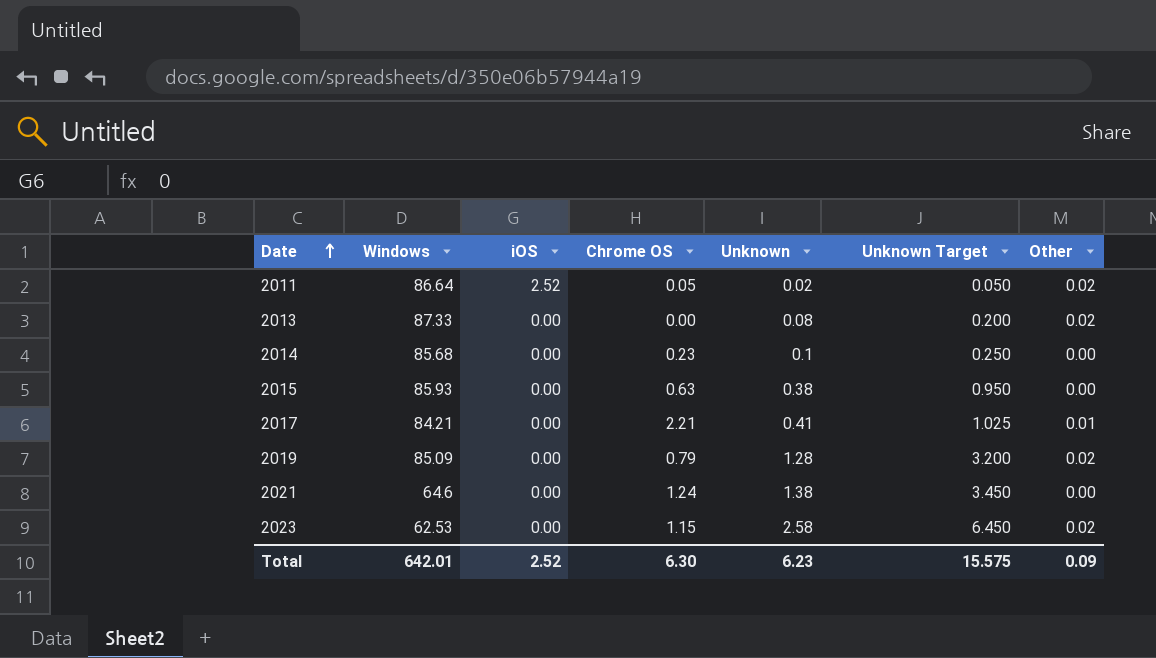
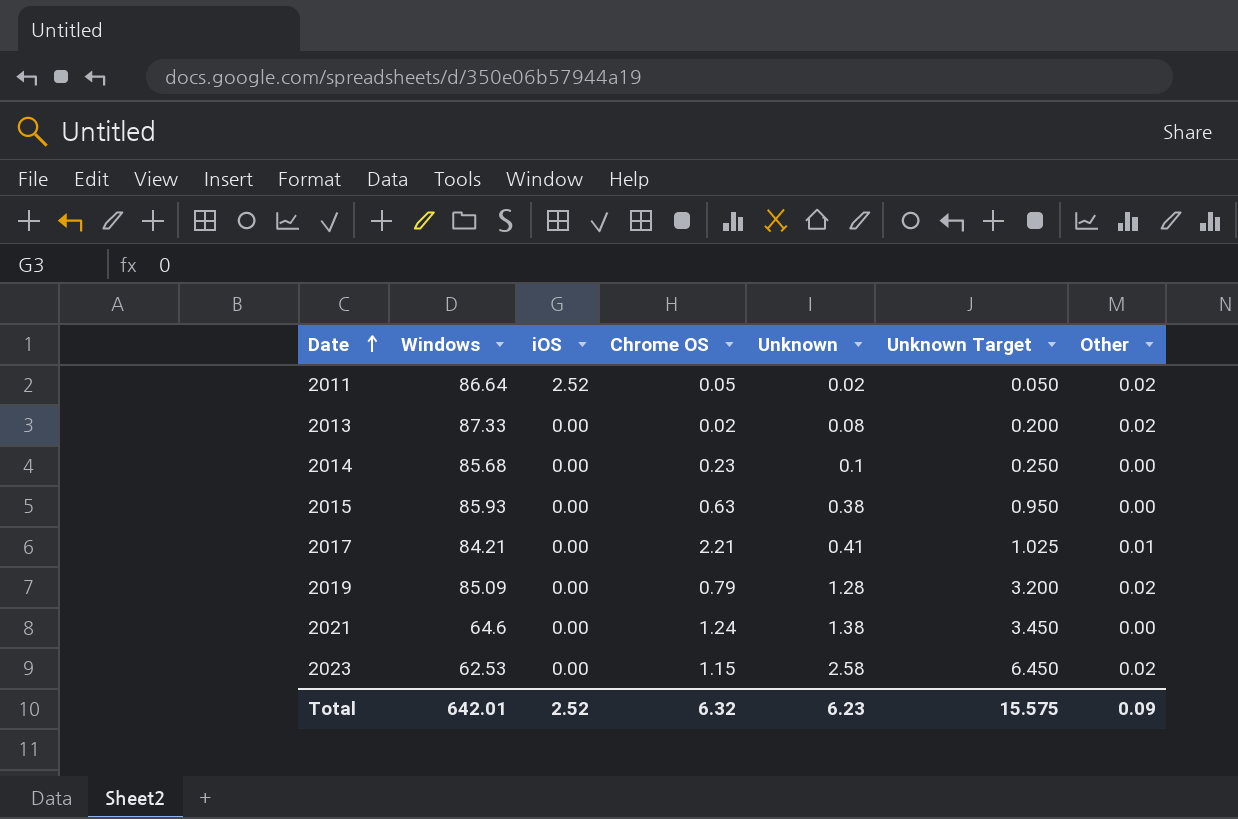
2013 | Chrome OS: 0.00 -> 0.02
Total | Chrome OS: 6.30 -> 6.32

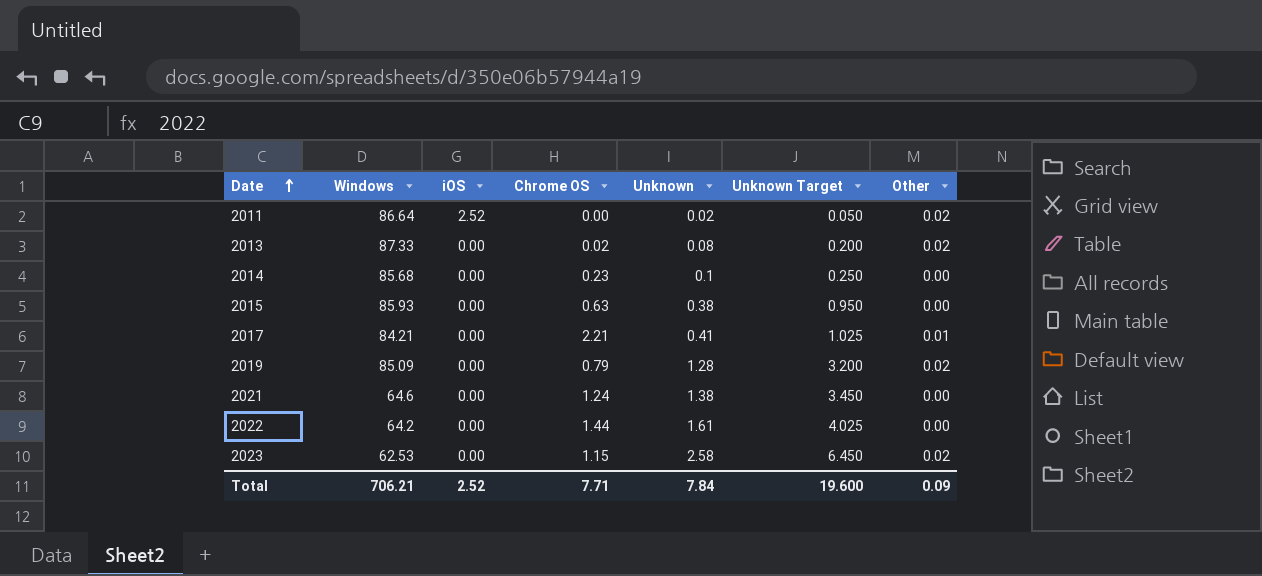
2011 | Chrome OS: 0.05 -> 0.00
row 2022: none -> 64.2 | 0.00 | 1.44 | 1.61 | 4.025 | 0.00
Total | Windows: 642.01 -> 706.21
Total | Chrome OS: 6.32 -> 7.71
Total | Unknown: 6.23 -> 7.84
Total | Unknown Target: 15.575 -> 19.600

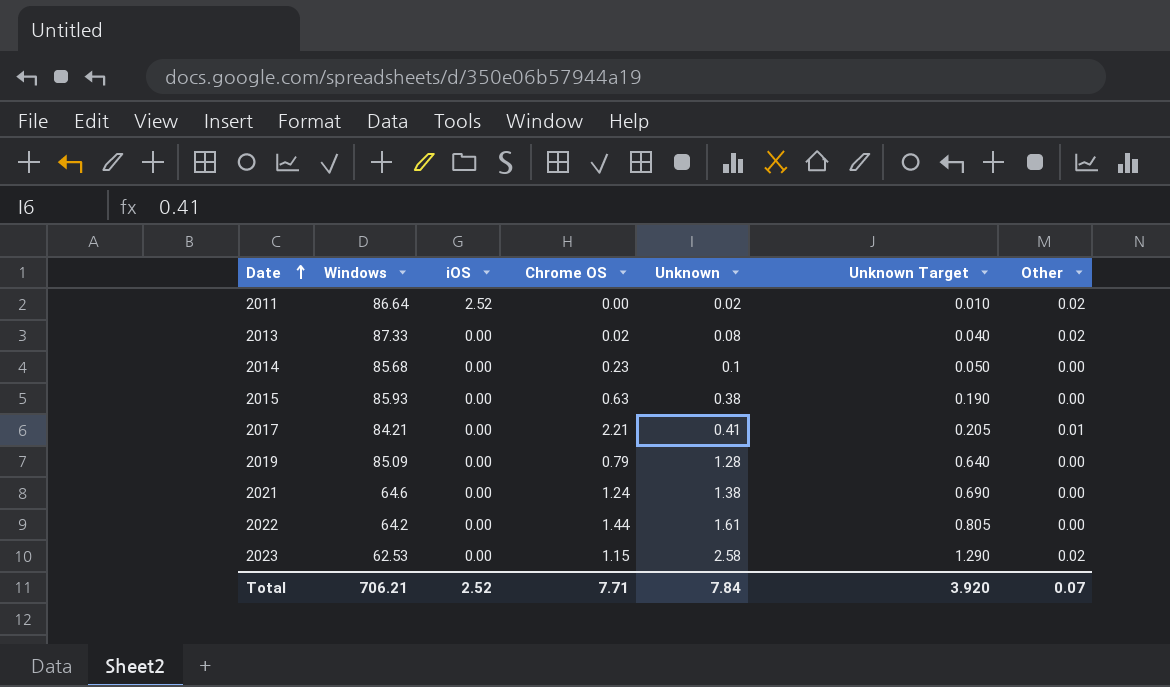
column Unknown Target | formula: [Unknown] * 2.5 -> [Unknown] * 0.5
2019 | Other: 0.02 -> 0.00
Total | Unknown Target: 19.600 -> 3.920
Total | Other: 0.09 -> 0.07

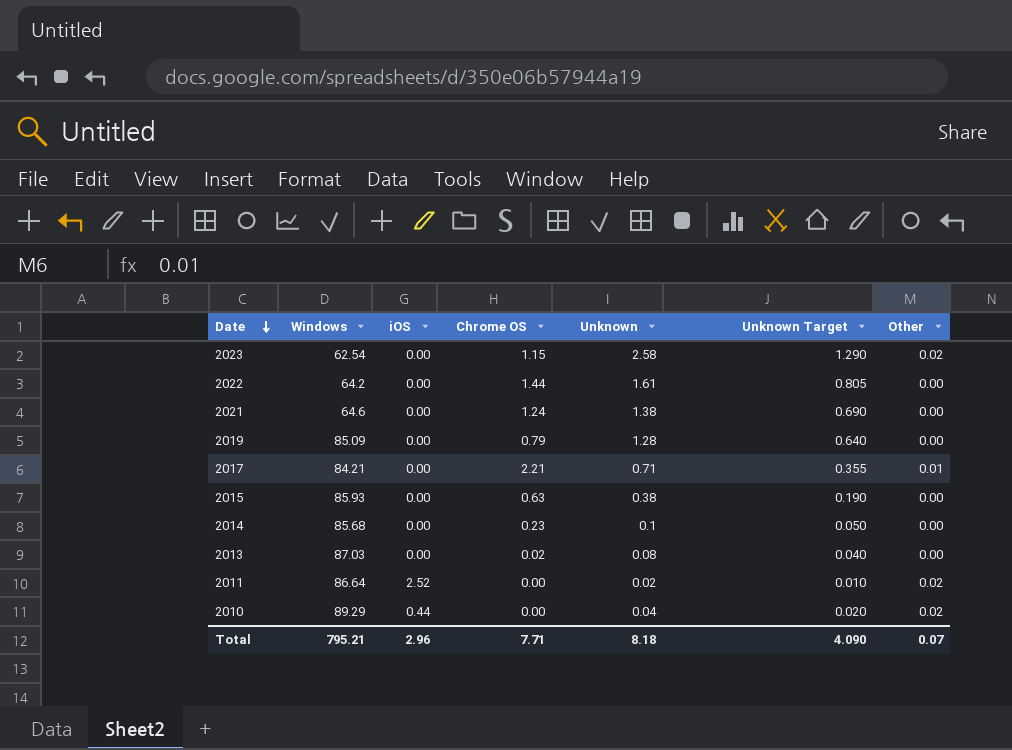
row order: Date ascending -> Date descending
2023 | Windows: 62.53 -> 62.54
2017 | Unknown: 0.41 -> 0.71
2017 | Unknown Target: 0.205 -> 0.355
2013 | Windows: 87.33 -> 87.03
2013 | Other: 0.02 -> 0.00
row 2010: none -> 89.29 | 0.44 | 0.00 | 0.04 | 0.020 | 0.02
Total | Windows: 706.21 -> 795.21
Total | iOS: 2.52 -> 2.96
Total | Unknown: 7.84 -> 8.18
Total | Unknown Target: 3.920 -> 4.090

